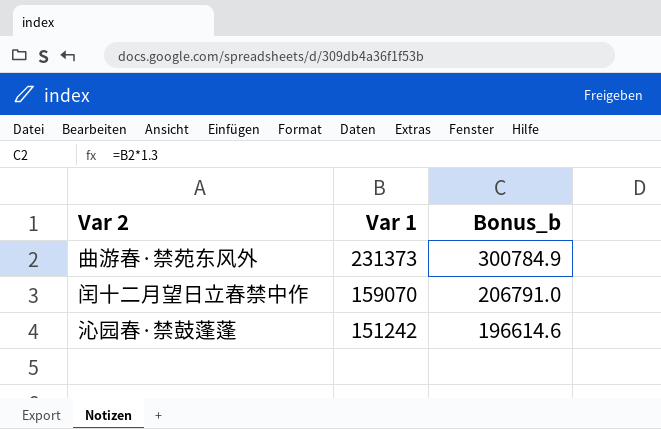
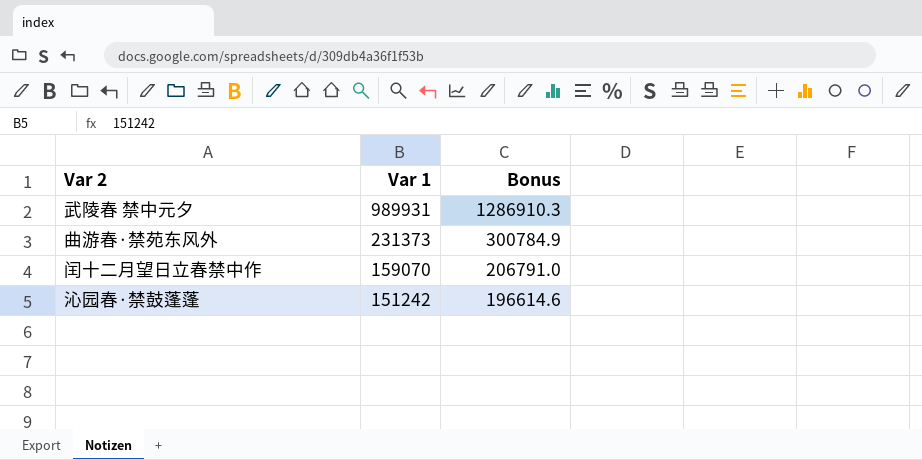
column name: Bonus_b -> Bonus
row 武陵春 禁中元夕: none -> 989931 | 1286910.3

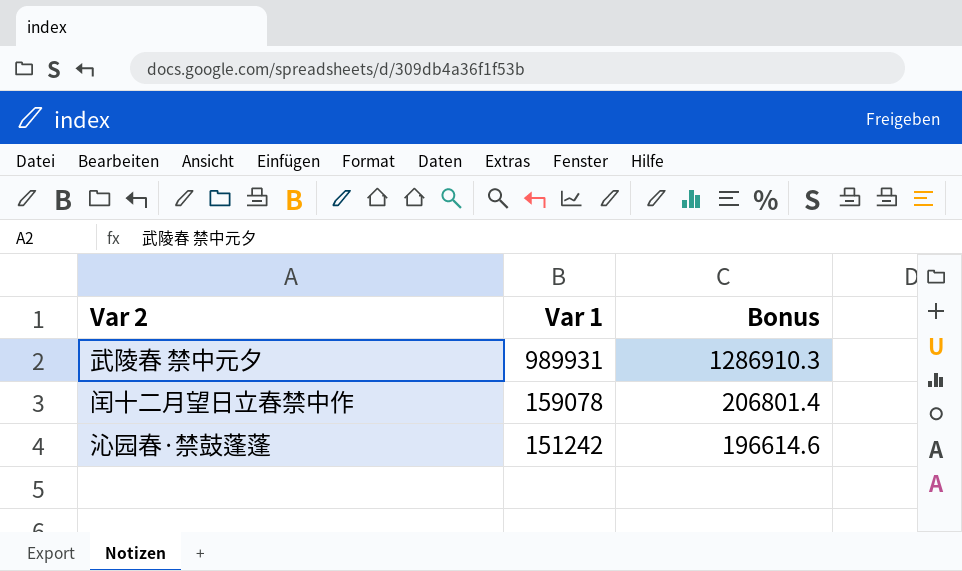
row 曲游春·禁苑东风外: 231373 | 300784.9 -> none
闰十二月望日立春禁中作 | Var 1: 159070 -> 159078
闰十二月望日立春禁中作 | Bonus: 206791.0 -> 206801.4

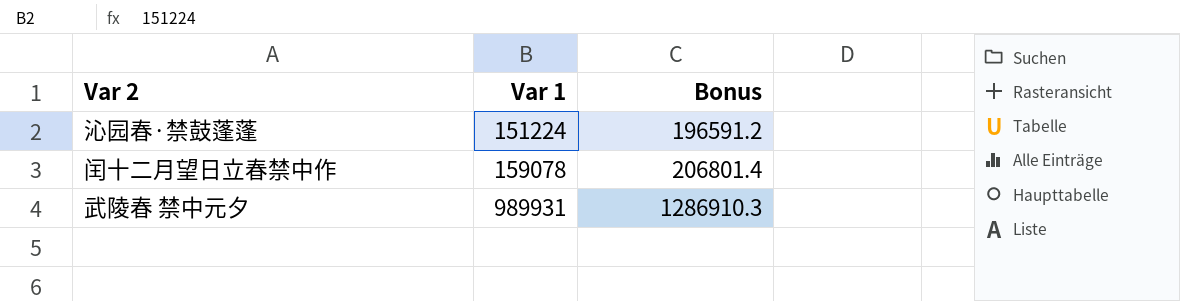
row order: Var 1 descending -> Var 1 ascending
沁园春·禁鼓蓬蓬 | Var 1: 151242 -> 151224
沁园春·禁鼓蓬蓬 | Bonus: 196614.6 -> 196591.2

